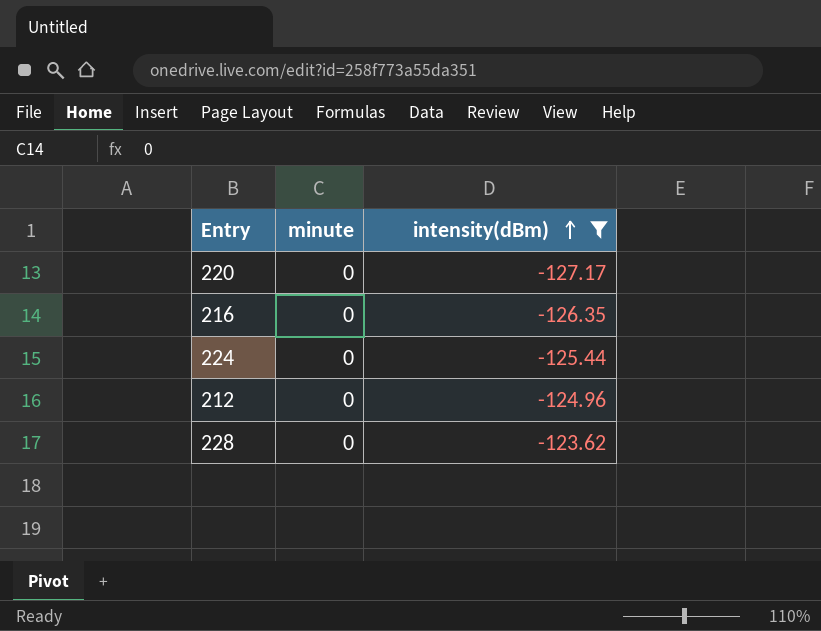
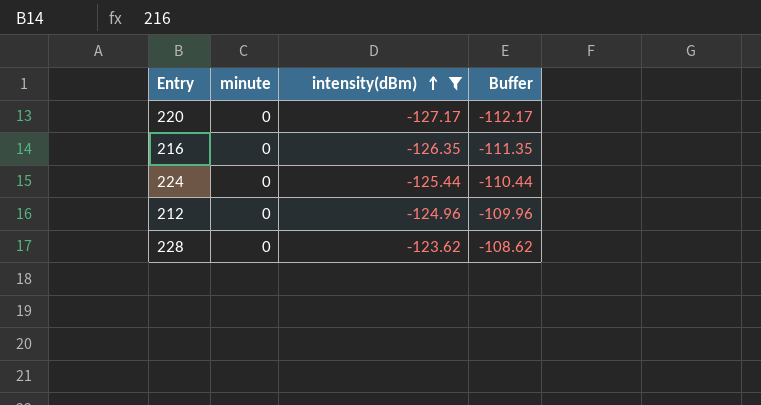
column Buffer | formula: none -> [intensity(dBm)] + 15

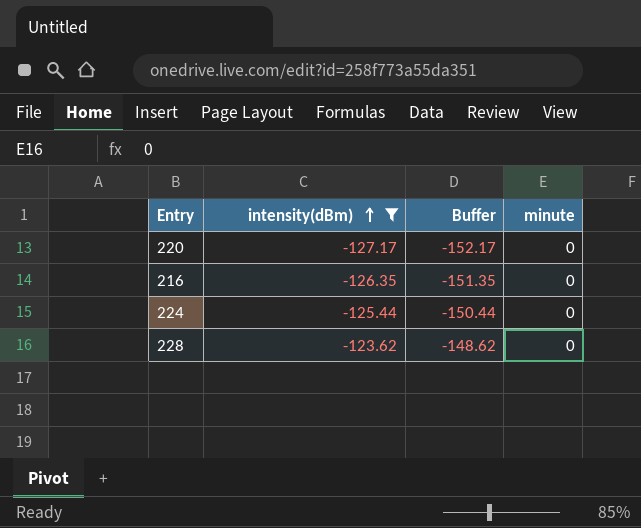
column Buffer | formula: [intensity(dBm)] + 15 -> [intensity(dBm)] - 25
column minute | position: 2 -> 4
row 212: 0 | -124.96 | -109.96 -> none

